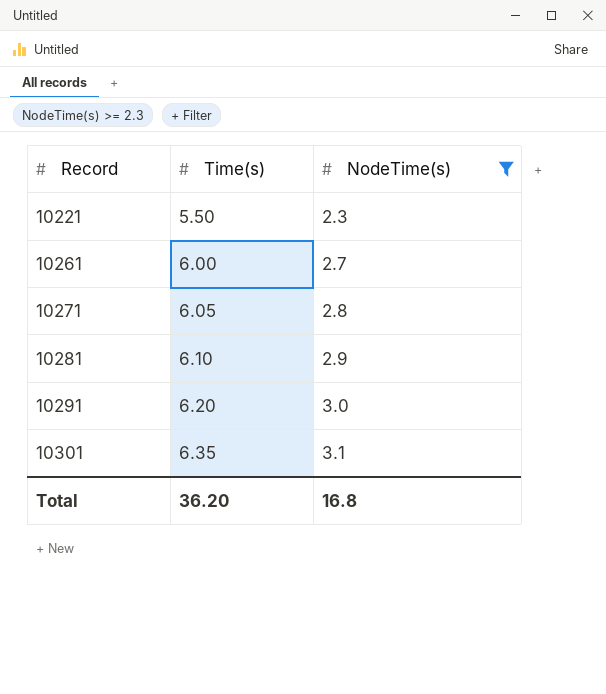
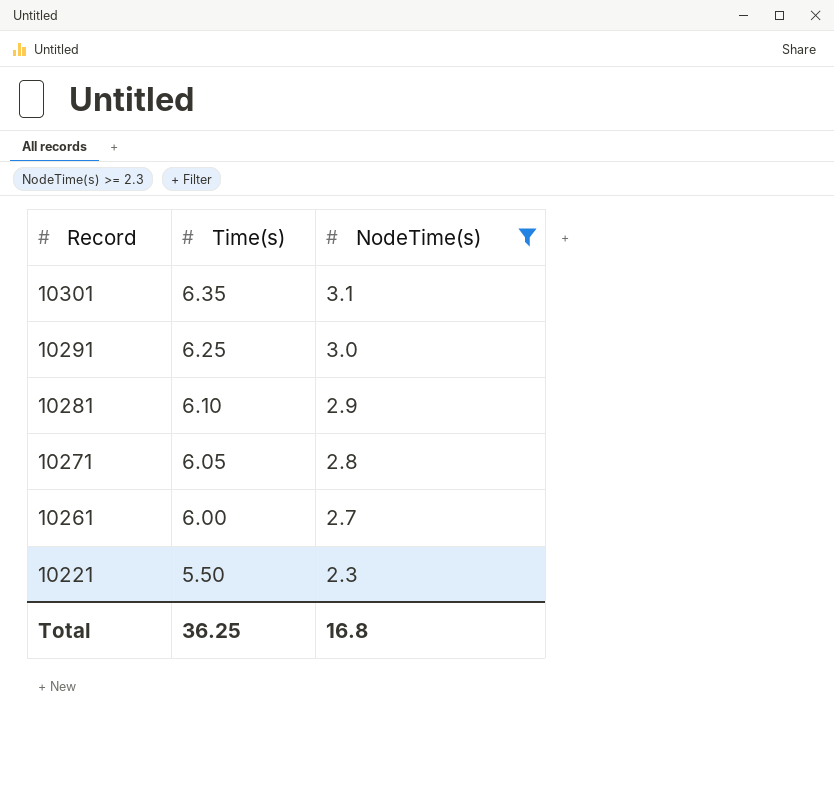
row order: Record ascending -> Record descending
10291 | Time(s): 6.20 -> 6.25
Total | Time(s): 36.20 -> 36.25

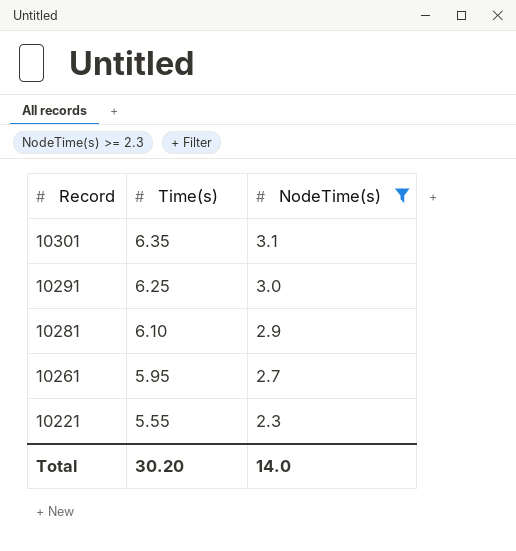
row 10271: 6.05 | 2.8 -> none
10261 | Time(s): 6.00 -> 5.95
10221 | Time(s): 5.50 -> 5.55
Total | Time(s): 36.25 -> 30.20
Total | NodeTime(s): 16.8 -> 14.0

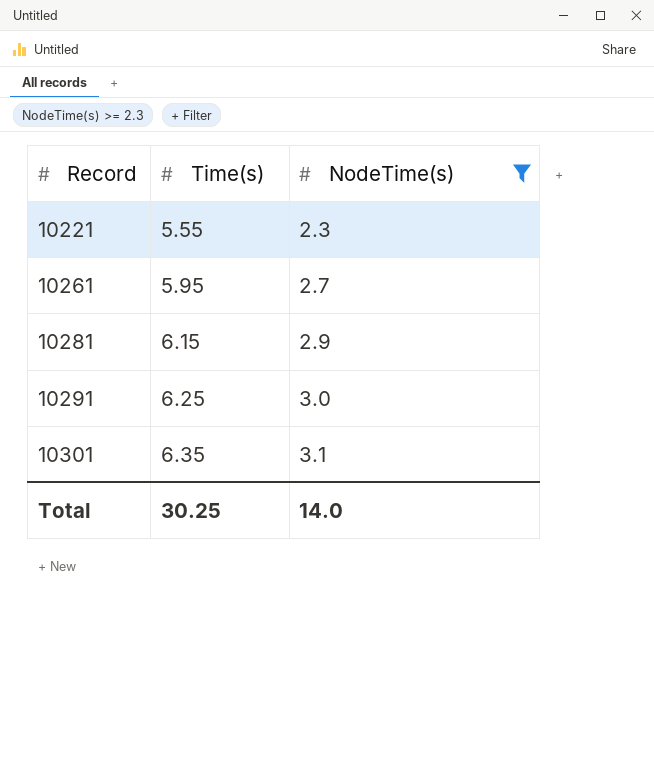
row order: Record descending -> Record ascending
10281 | Time(s): 6.10 -> 6.15
Total | Time(s): 30.20 -> 30.25

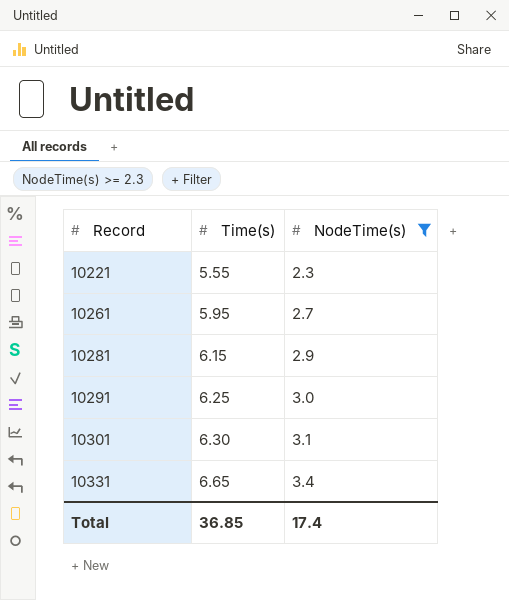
10301 | Time(s): 6.35 -> 6.30
row 10331: none -> 6.65 | 3.4
Total | Time(s): 30.25 -> 36.85
Total | NodeTime(s): 14.0 -> 17.4

